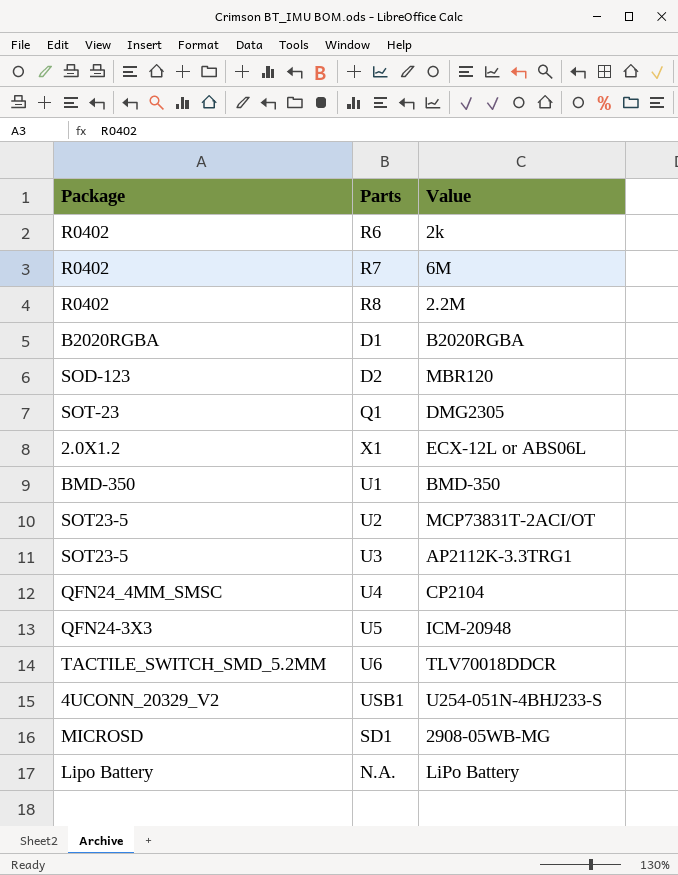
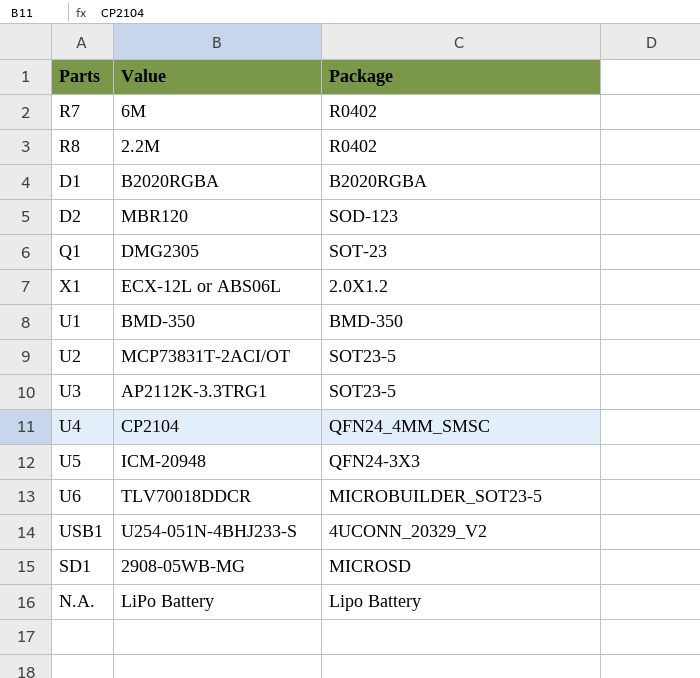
column Package | position: 1 -> 3
row R6: R0402 | 2k -> none
U6 | Package: TACTILE_SWITCH_SMD_5.2MM -> MICROBUILDER_SOT23-5

